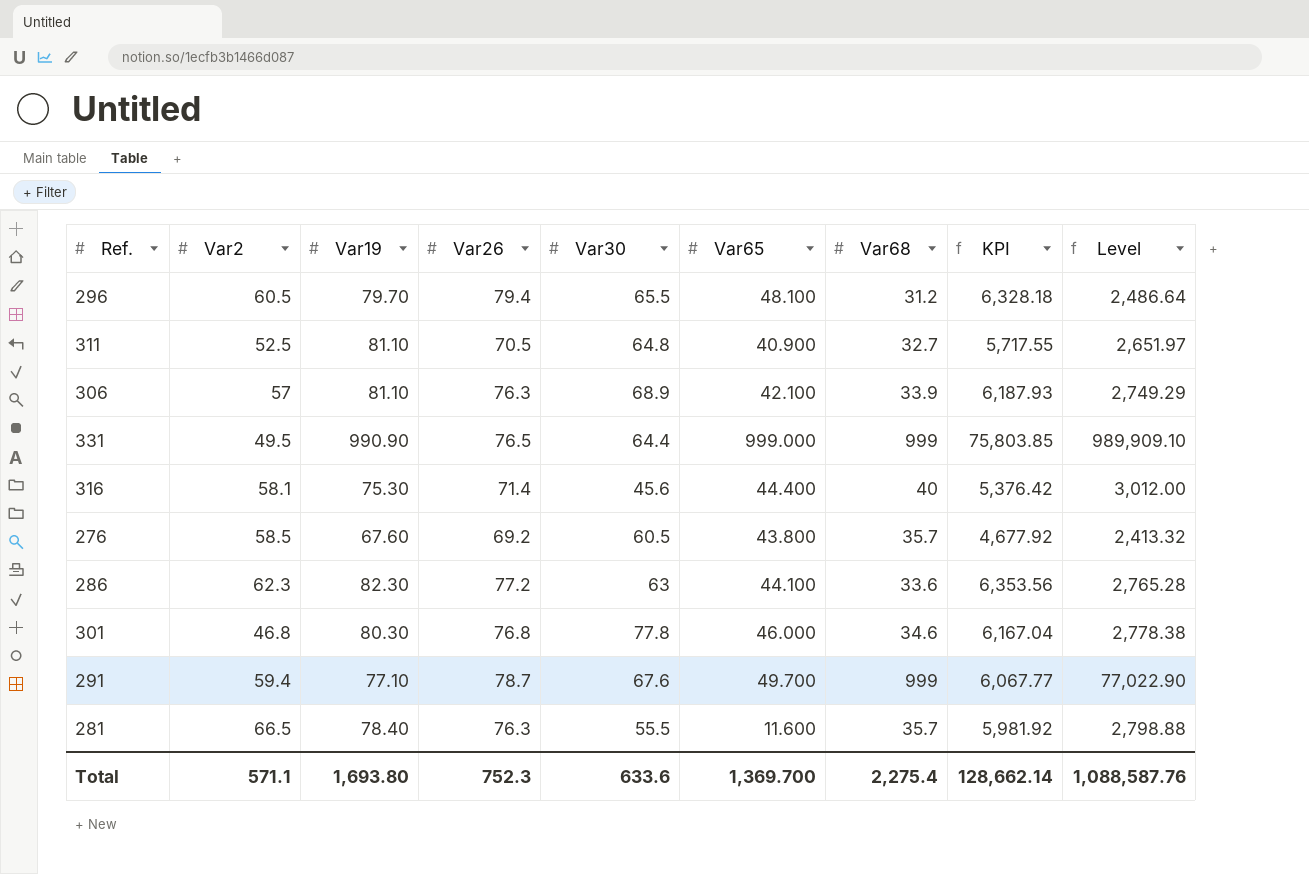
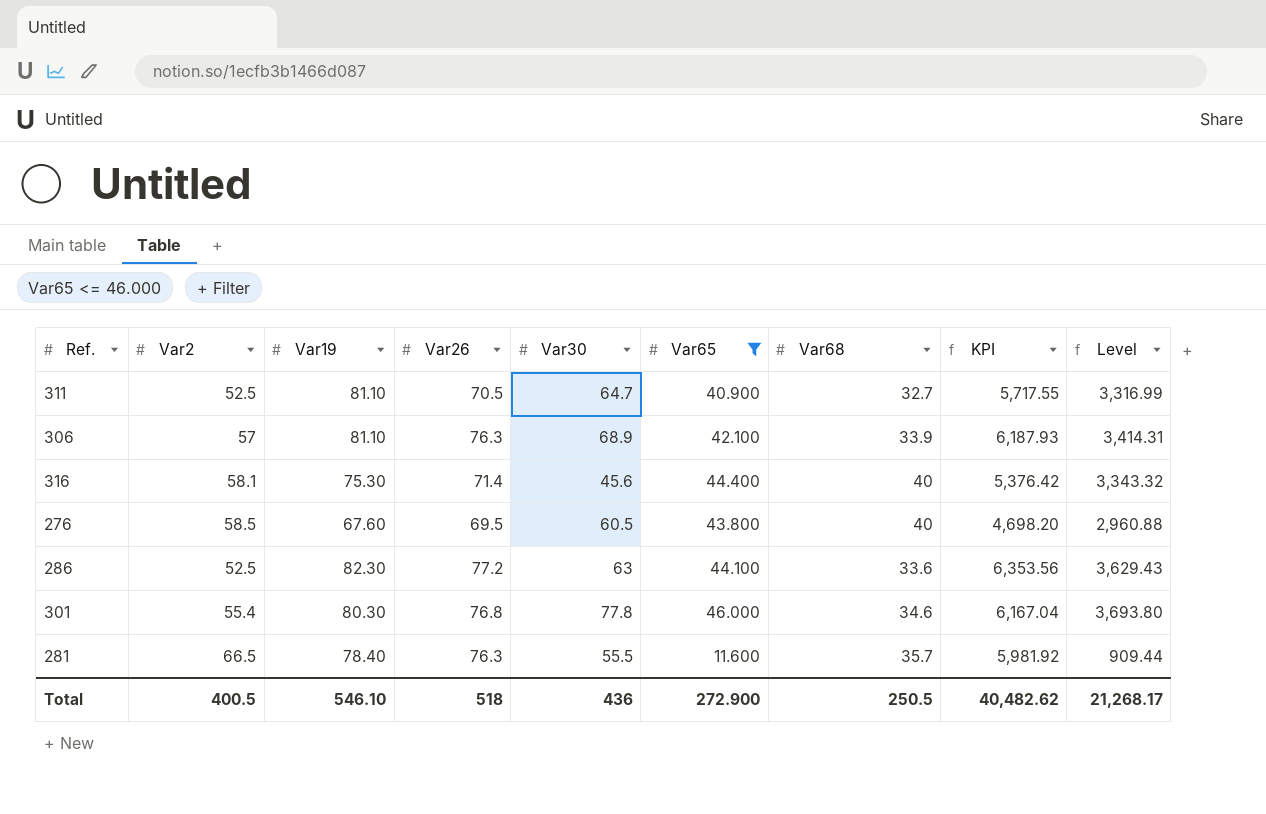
filter: none -> Var65 <= 46.000
column Level | formula: [Var19] * [Var68] -> [Var19] * [Var65]
311 | Var30: 64.8 -> 64.7
276 | Var26: 69.2 -> 69.5
276 | Var68: 35.7 -> 40
276 | KPI: 4,677.92 -> 4,698.20
286 | Var2: 62.3 -> 52.5
301 | Var2: 46.8 -> 55.4
Total | Var2: 571.1 -> 400.5
Total | Var19: 1,693.80 -> 546.10
Total | Var26: 752.3 -> 518
Total | Var30: 633.6 -> 436
Total | Var65: 1,369.700 -> 272.900
Total | Var68: 2,275.4 -> 250.5
Total | KPI: 128,662.14 -> 40,482.62
Total | Level: 1,088,587.76 -> 21,268.17

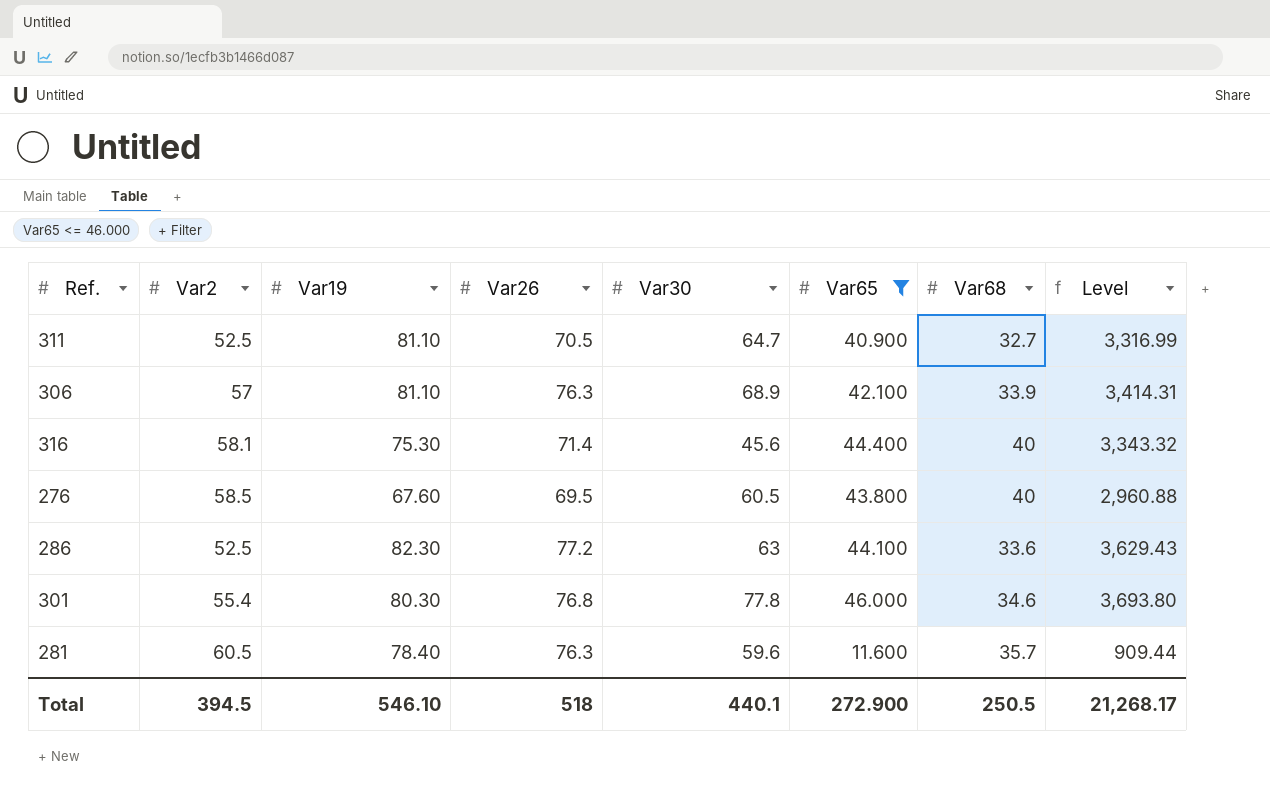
column KPI | formula: [Var19] * [Var26] -> none
281 | Var2: 66.5 -> 60.5
281 | Var30: 55.5 -> 59.6
Total | Var2: 400.5 -> 394.5
Total | Var30: 436 -> 440.1

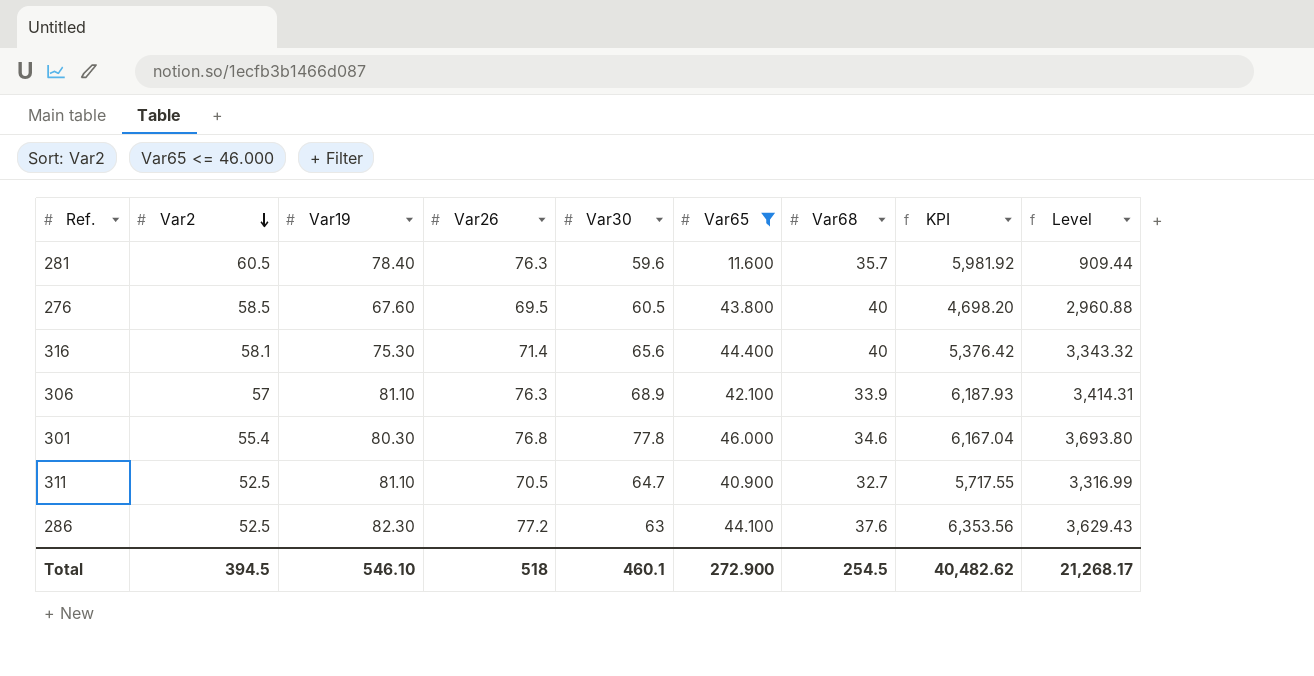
row order: none -> Var2 descending
column KPI | formula: none -> [Var19] * [Var26]
316 | Var30: 45.6 -> 65.6
286 | Var68: 33.6 -> 37.6
Total | Var30: 440.1 -> 460.1
Total | Var68: 250.5 -> 254.5

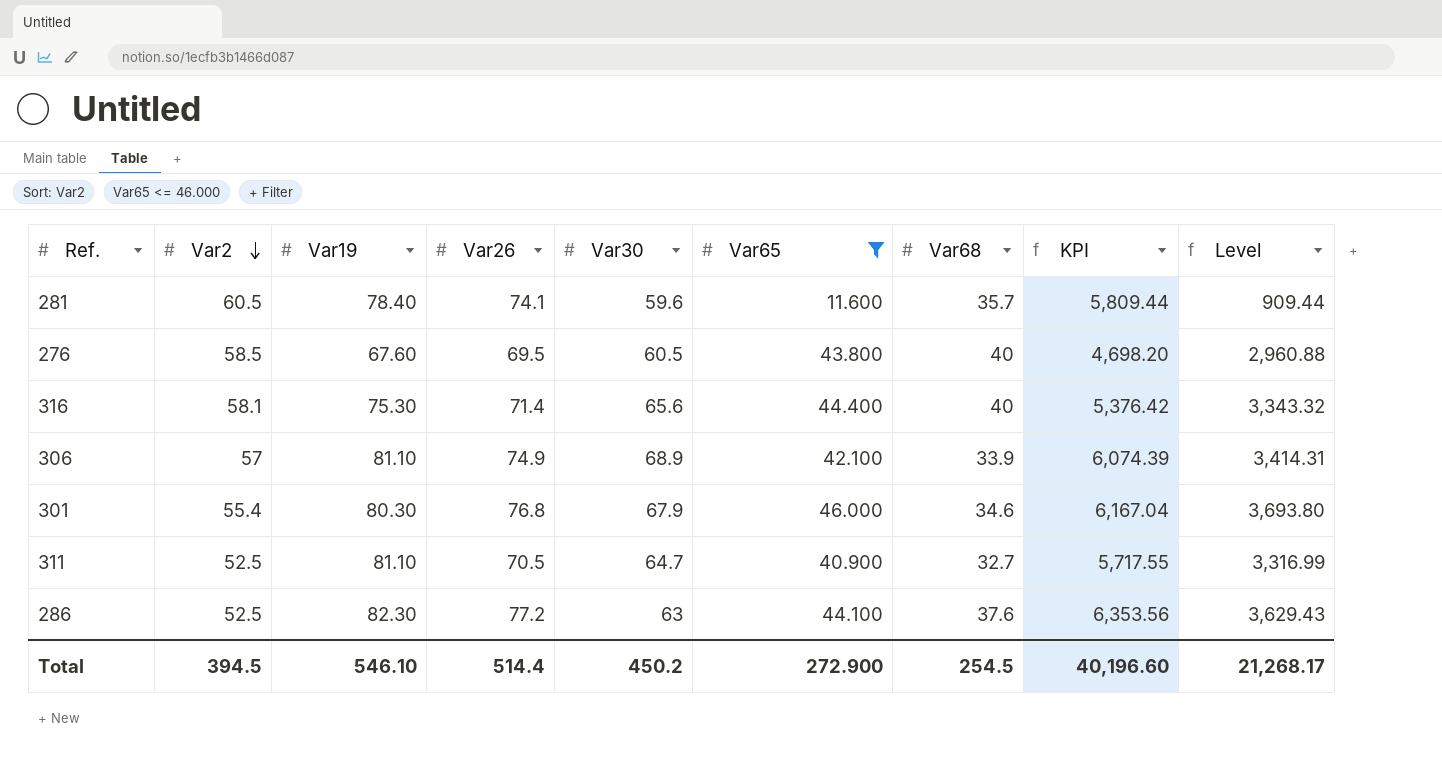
281 | Var26: 76.3 -> 74.1
281 | KPI: 5,981.92 -> 5,809.44
306 | Var26: 76.3 -> 74.9
306 | KPI: 6,187.93 -> 6,074.39
301 | Var30: 77.8 -> 67.9
Total | Var26: 518 -> 514.4
Total | Var30: 460.1 -> 450.2
Total | KPI: 40,482.62 -> 40,196.60

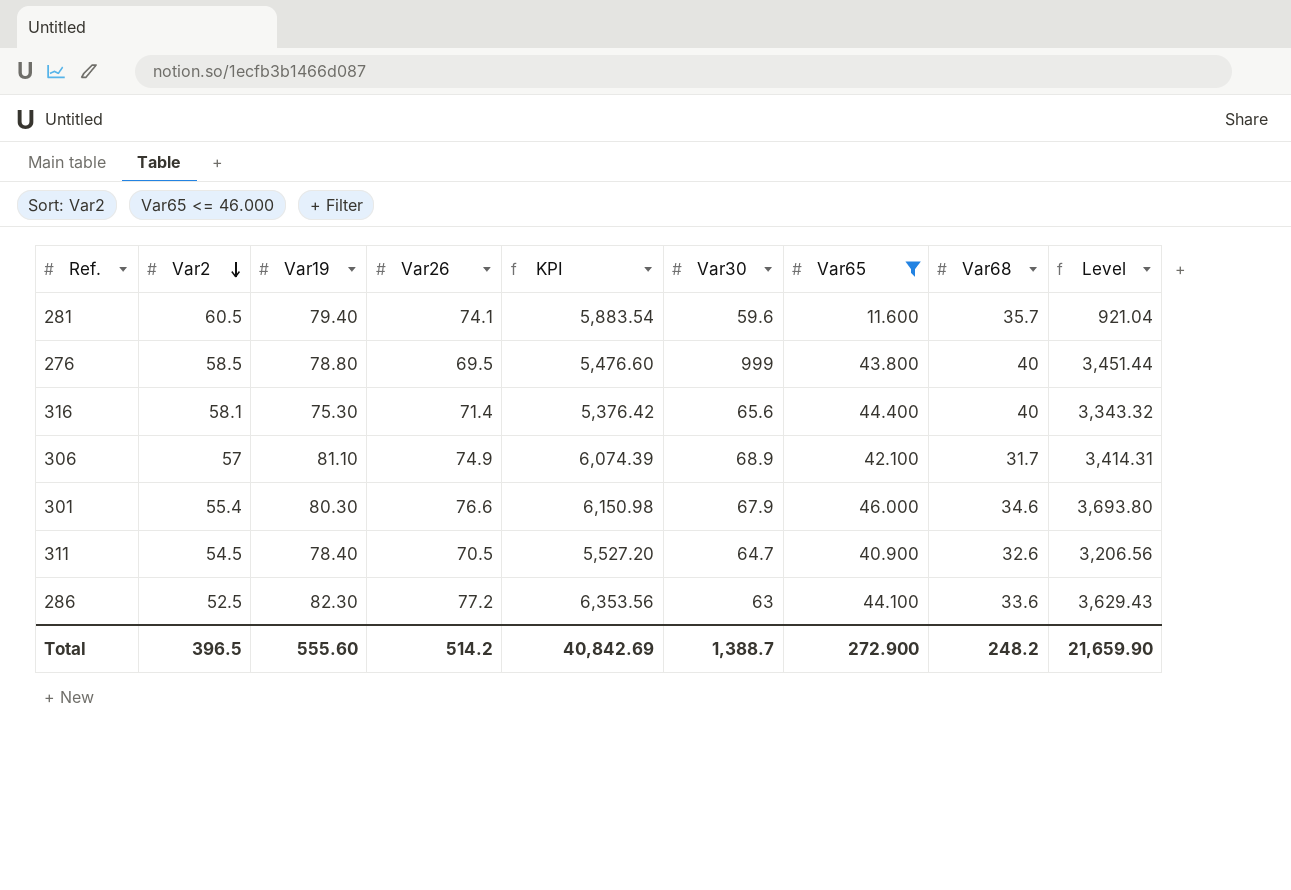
column KPI | position: 8 -> 5
281 | Var19: 78.40 -> 79.40
281 | KPI: 5,809.44 -> 5,883.54
281 | Level: 909.44 -> 921.04
276 | Var19: 67.60 -> 78.80
276 | KPI: 4,698.20 -> 5,476.60
276 | Var30: 60.5 -> 999
276 | Level: 2,960.88 -> 3,451.44
306 | Var68: 33.9 -> 31.7
301 | Var26: 76.8 -> 76.6
301 | KPI: 6,167.04 -> 6,150.98
311 | Var2: 52.5 -> 54.5
311 | Var19: 81.10 -> 78.40
311 | KPI: 5,717.55 -> 5,527.20
311 | Var68: 32.7 -> 32.6
311 | Level: 3,316.99 -> 3,206.56
286 | Var68: 37.6 -> 33.6
Total | Var2: 394.5 -> 396.5
Total | Var19: 546.10 -> 555.60
Total | Var26: 514.4 -> 514.2
Total | KPI: 40,196.60 -> 40,842.69
Total | Var30: 450.2 -> 1,388.7
Total | Var68: 254.5 -> 248.2
Total | Level: 21,268.17 -> 21,659.90

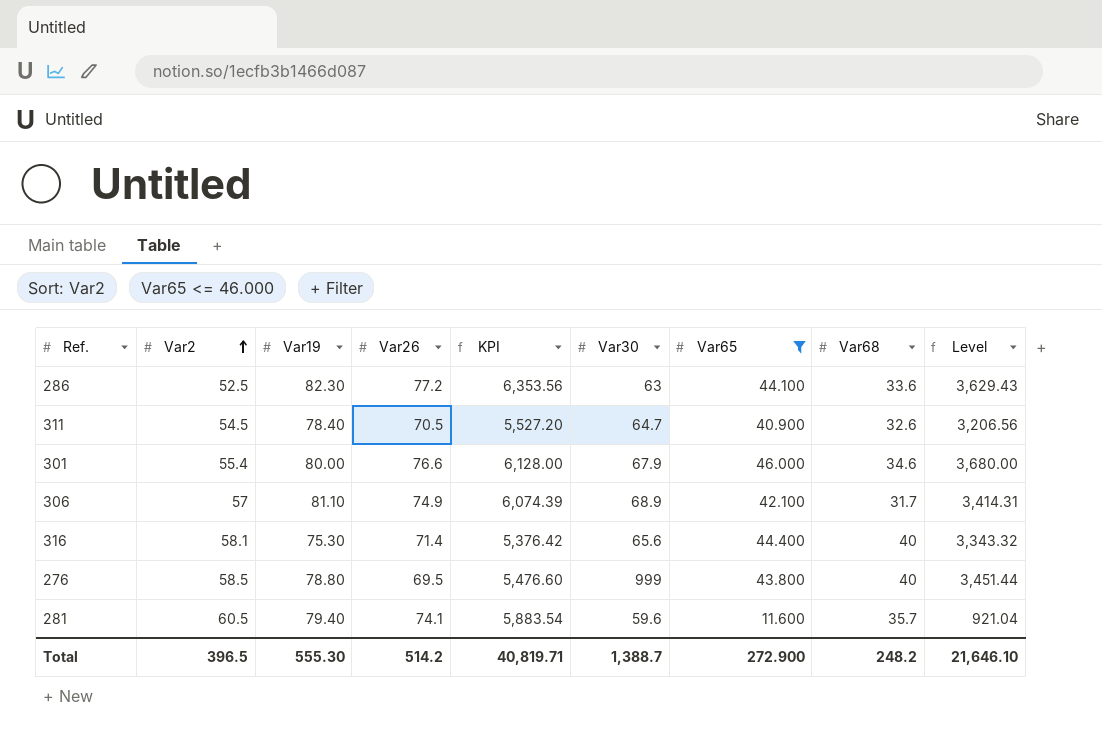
row order: Var2 descending -> Var2 ascending
301 | Var19: 80.30 -> 80.00
301 | KPI: 6,150.98 -> 6,128.00
301 | Level: 3,693.80 -> 3,680.00
Total | Var19: 555.60 -> 555.30
Total | KPI: 40,842.69 -> 40,819.71
Total | Level: 21,659.90 -> 21,646.10

